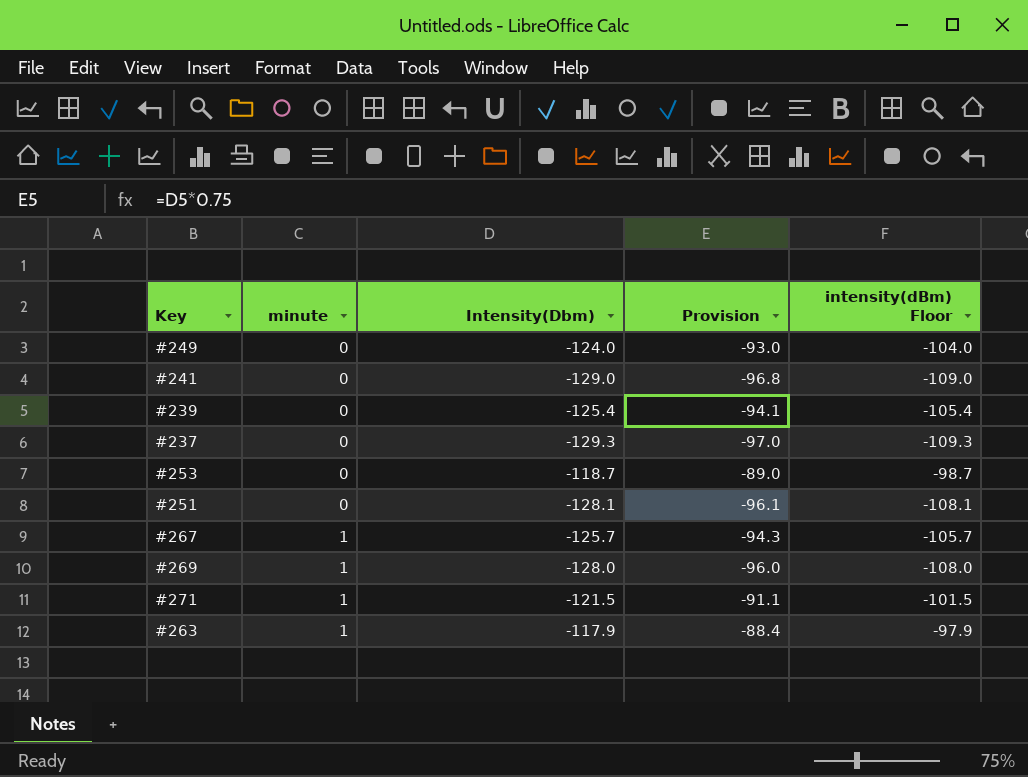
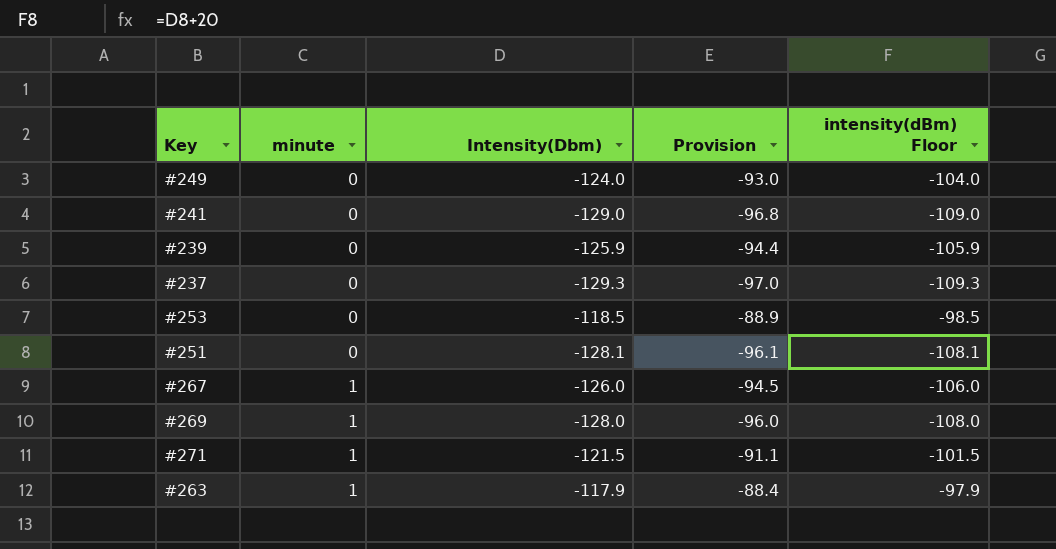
#239 | Intensity(Dbm): -125.4 -> -125.9
#239 | Provision: -94.1 -> -94.4
#239 | intensity(dBm) Floor: -105.4 -> -105.9
#253 | Intensity(Dbm): -118.7 -> -118.5
#253 | Provision: -89.0 -> -88.9
#253 | intensity(dBm) Floor: -98.7 -> -98.5
#267 | Intensity(Dbm): -125.7 -> -126.0
#267 | Provision: -94.3 -> -94.5
#267 | intensity(dBm) Floor: -105.7 -> -106.0

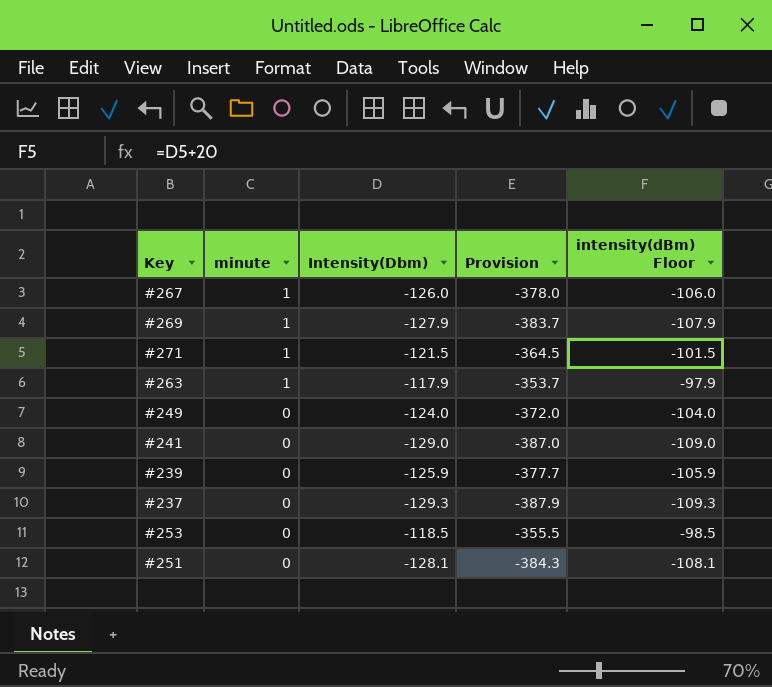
row order: minute ascending -> minute descending
column Provision | formula: [Intensity(Dbm)] * 0.75 -> [Intensity(Dbm)] * 3
#269 | Intensity(Dbm): -128.0 -> -127.9
#269 | intensity(dBm) Floor: -108.0 -> -107.9

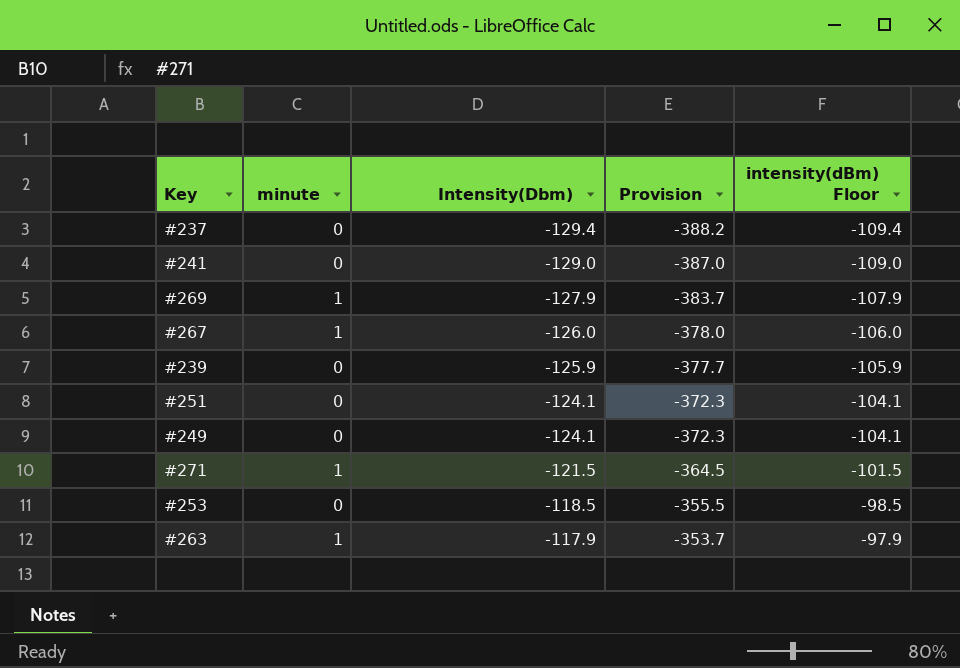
row order: minute descending -> Intensity(Dbm) ascending
#237 | Intensity(Dbm): -129.3 -> -129.4
#237 | Provision: -387.9 -> -388.2
#237 | intensity(dBm) Floor: -109.3 -> -109.4
#251 | Intensity(Dbm): -128.1 -> -124.1
#251 | Provision: -384.3 -> -372.3
#251 | intensity(dBm) Floor: -108.1 -> -104.1
#249 | Intensity(Dbm): -124.0 -> -124.1
#249 | Provision: -372.0 -> -372.3
#249 | intensity(dBm) Floor: -104.0 -> -104.1

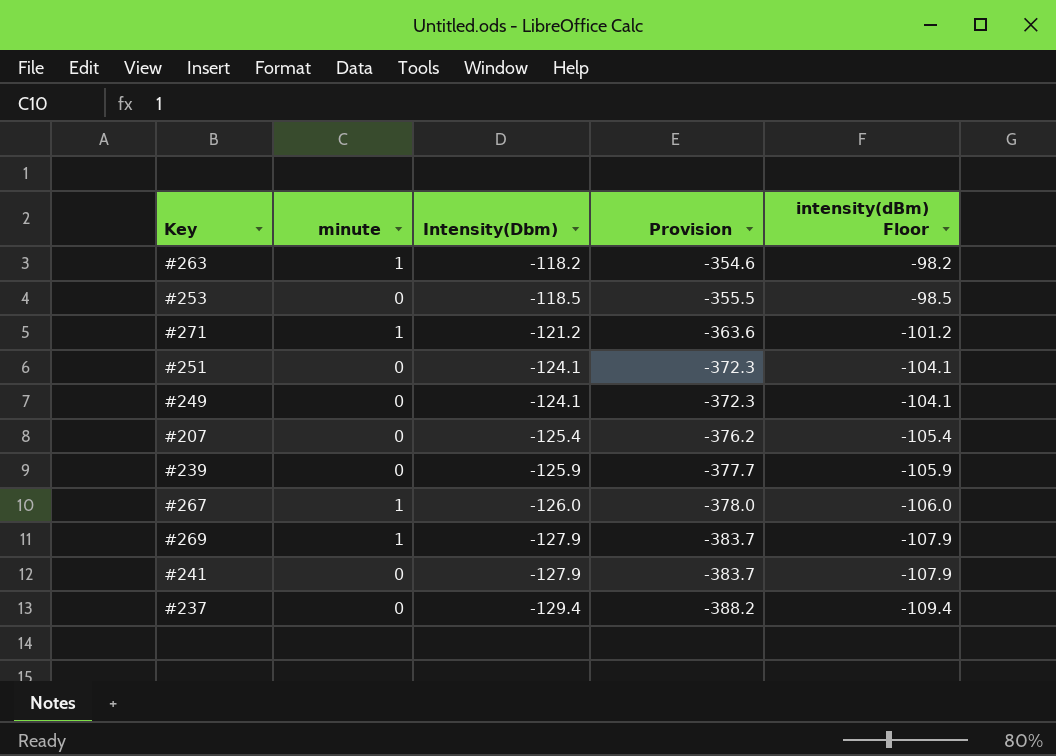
row order: Intensity(Dbm) ascending -> Intensity(Dbm) descending
#263 | Intensity(Dbm): -117.9 -> -118.2
#263 | Provision: -353.7 -> -354.6
#263 | intensity(dBm) Floor: -97.9 -> -98.2
#271 | Intensity(Dbm): -121.5 -> -121.2
#271 | Provision: -364.5 -> -363.6
#271 | intensity(dBm) Floor: -101.5 -> -101.2
row #207: none -> 0 | -125.4 | -376.2 | -105.4
#241 | Intensity(Dbm): -129.0 -> -127.9
#241 | Provision: -387.0 -> -383.7
#241 | intensity(dBm) Floor: -109.0 -> -107.9

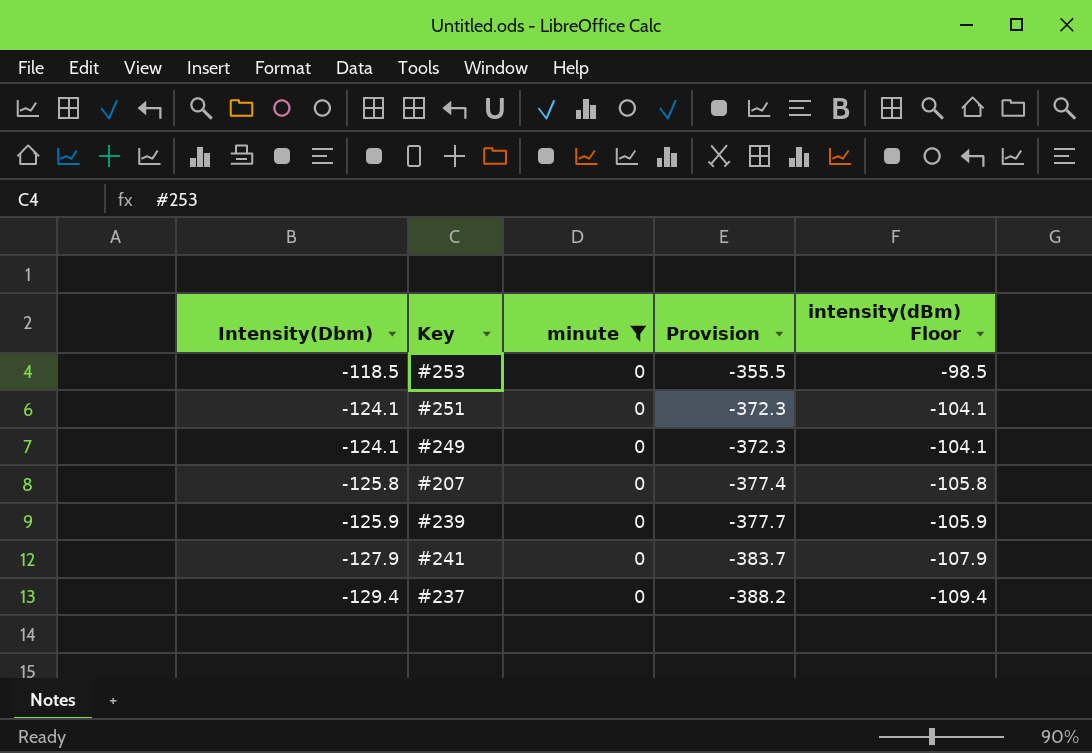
filter: none -> minute = 0
column Intensity(Dbm) | position: 3 -> 1
#207 | Intensity(Dbm): -125.4 -> -125.8
#207 | Provision: -376.2 -> -377.4
#207 | intensity(dBm) Floor: -105.4 -> -105.8

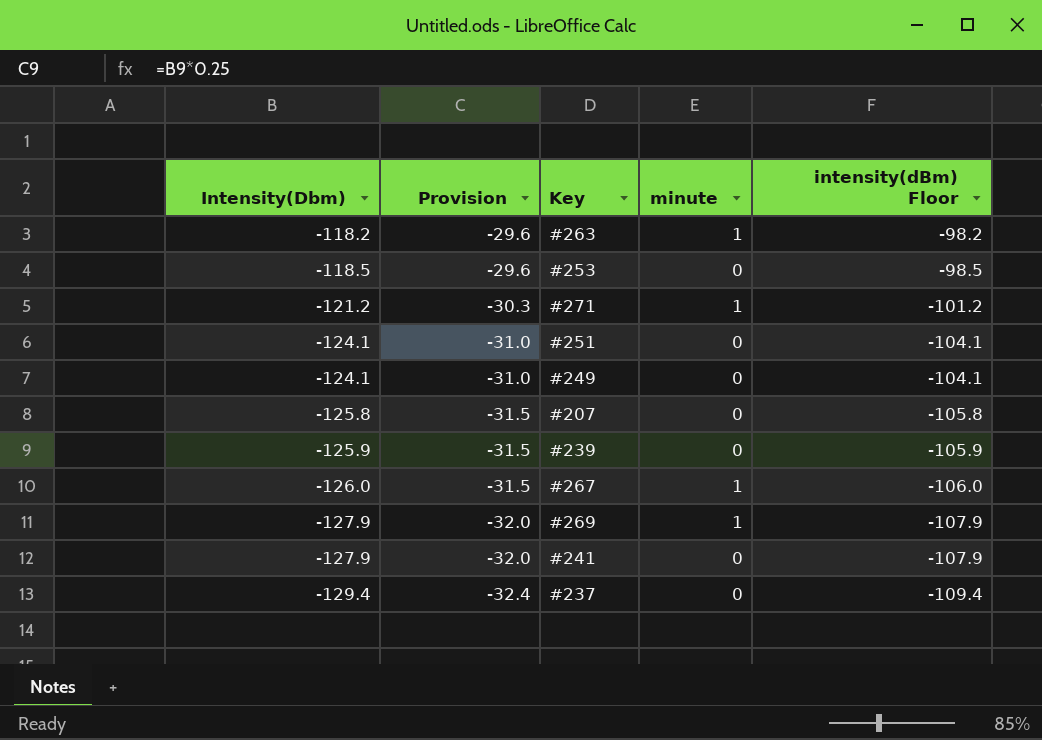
filter: minute = 0 -> none
column Provision | formula: [Intensity(Dbm)] * 3 -> [Intensity(Dbm)] * 0.25
column Provision | position: 4 -> 2

